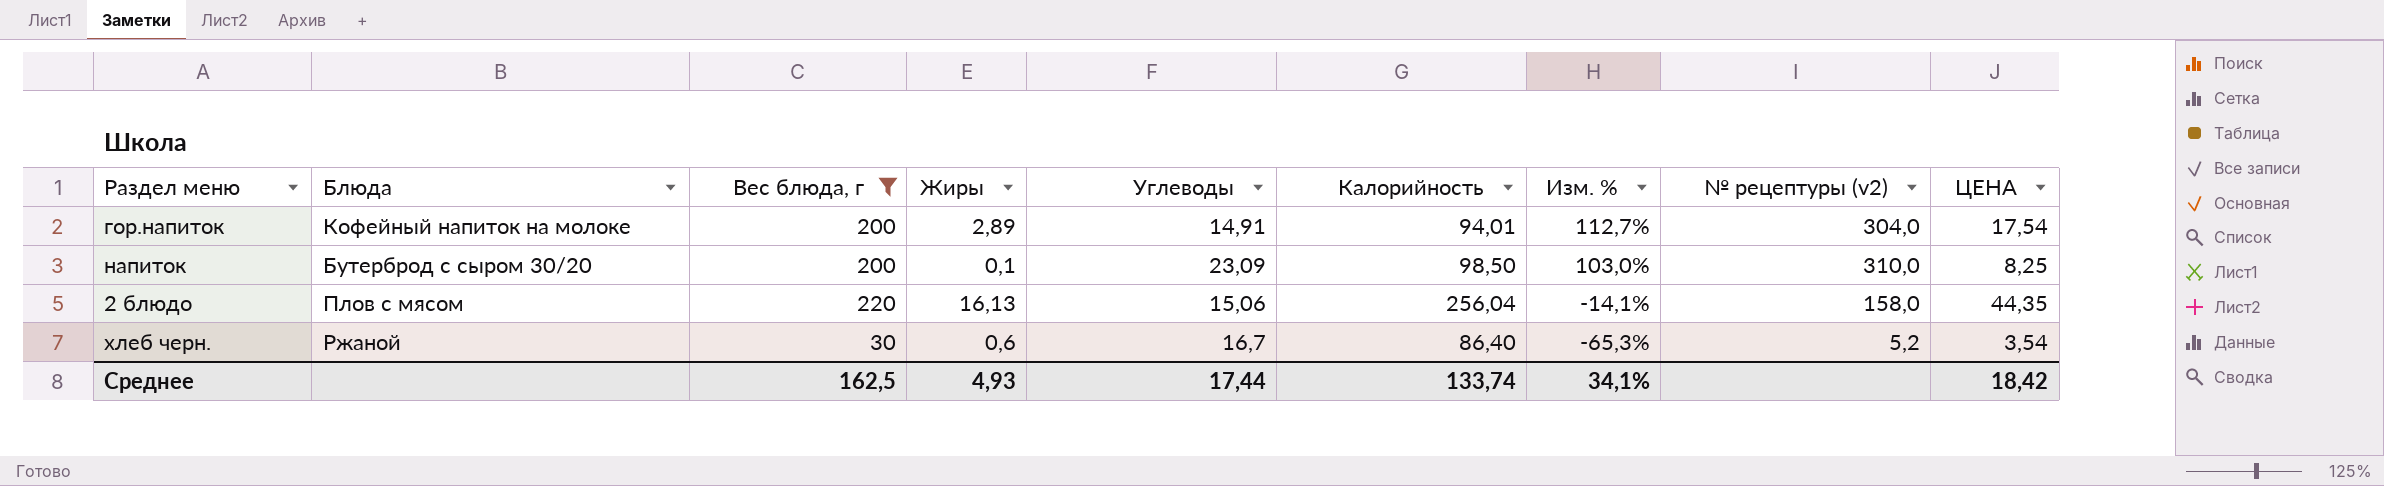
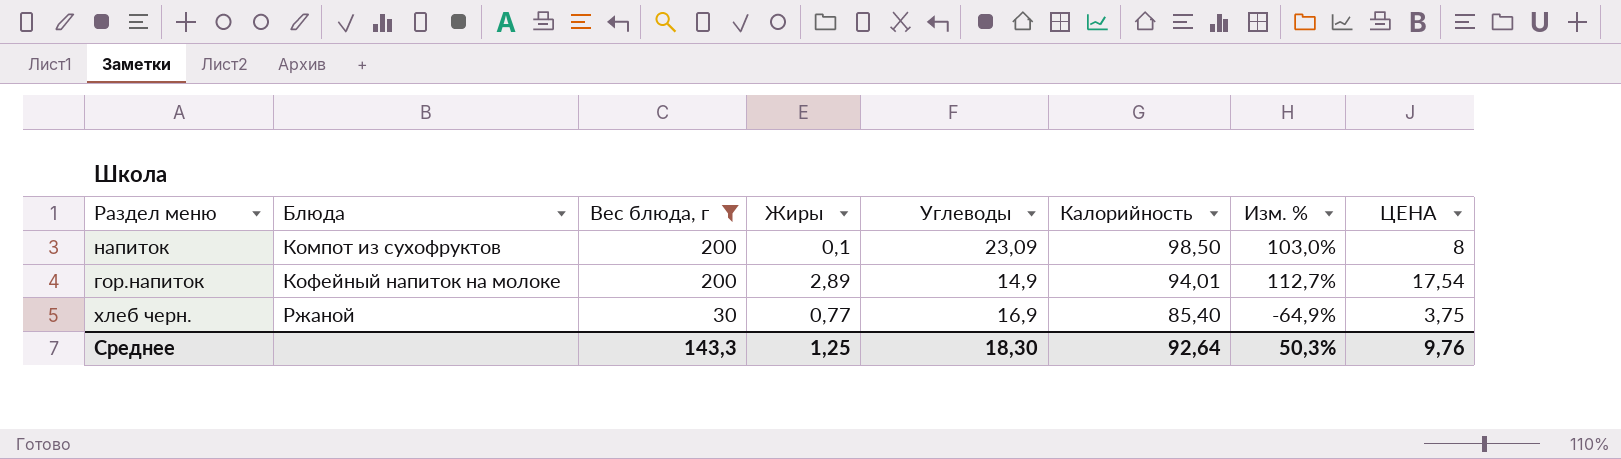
row order: Изм. % descending -> Блюда ascending
column № рецептуры (v2) | position: 8 -> none
row 2 блюдо: Плов с мясом | 220 | 16,13 | 15,06 | 256,04 | -14,1% | 158,0 | 44,35 -> none
напиток | Блюда: Бутерброд с сыром 30/20 -> Компот из сухофруктов
напиток | ЦЕНА: 8,25 -> 8
гор.напиток | Углеводы: 14,91 -> 14,9
хлеб черн. | Жиры: 0,6 -> 0,77
хлеб черн. | Углеводы: 16,7 -> 16,9
хлеб черн. | Калорийность: 86,40 -> 85,40
хлеб черн. | Изм. %: -65,3% -> -64,9%
хлеб черн. | ЦЕНА: 3,54 -> 3,75
Среднее | Вес блюда, г: 162,5 -> 143,3
Среднее | Жиры: 4,93 -> 1,25
Среднее | Углеводы: 17,44 -> 18,30
Среднее | Калорийность: 133,74 -> 92,64
Среднее | Изм. %: 34,1% -> 50,3%
Среднее | ЦЕНА: 18,42 -> 9,76

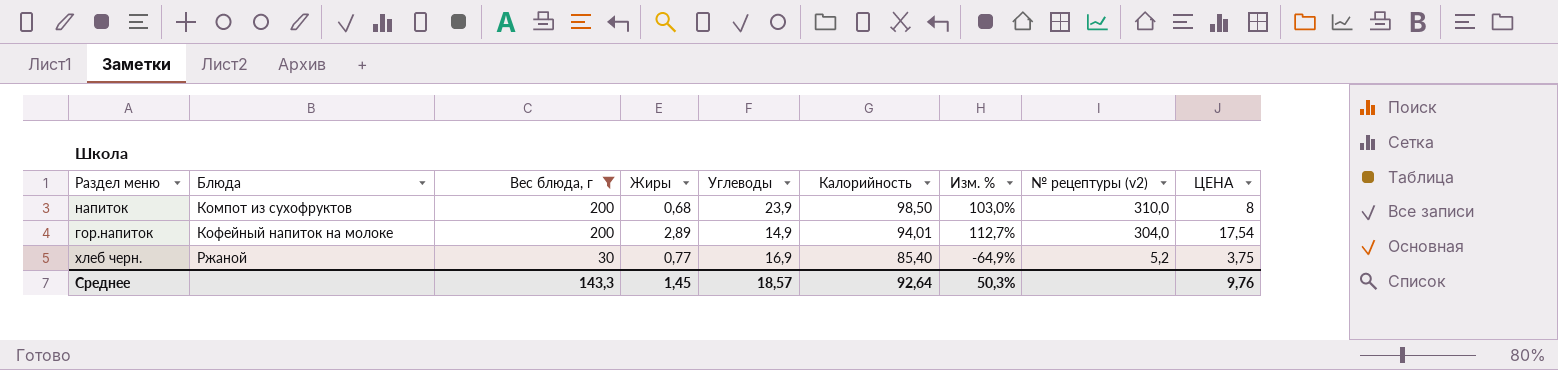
column № рецептуры (v2) | position: none -> 8
напиток | Жиры: 0,1 -> 0,68
напиток | Углеводы: 23,09 -> 23,9
Среднее | Жиры: 1,25 -> 1,45
Среднее | Углеводы: 18,30 -> 18,57

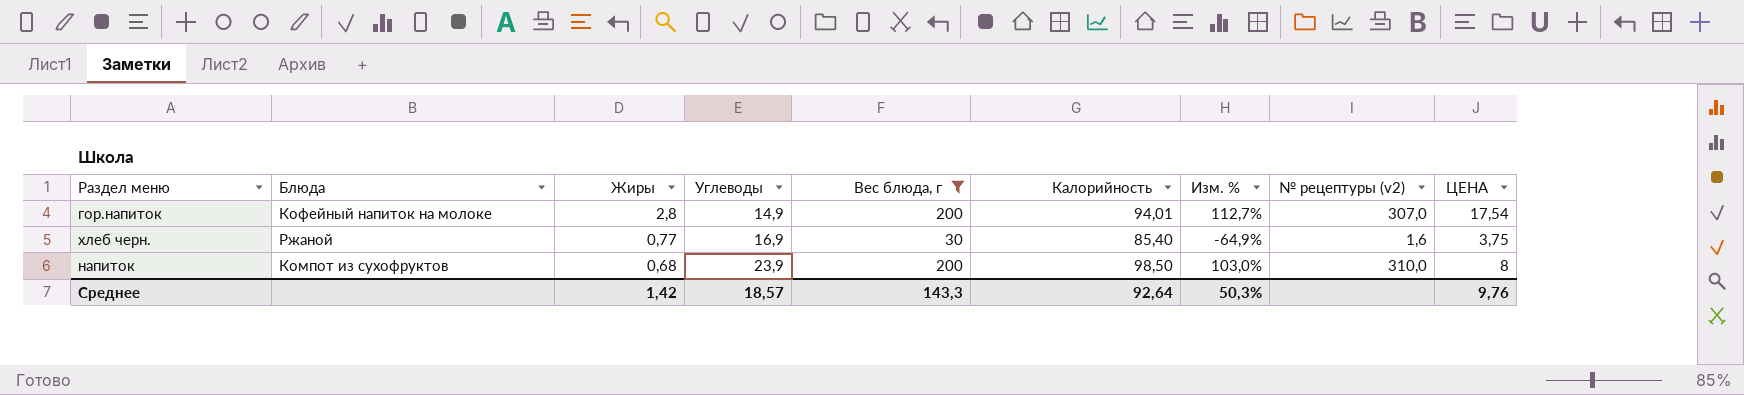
row order: Блюда ascending -> Жиры descending
column Вес блюда, г | position: 3 -> 5
гор.напиток | Жиры: 2,89 -> 2,8
гор.напиток | № рецептуры (v2): 304,0 -> 307,0
хлеб черн. | № рецептуры (v2): 5,2 -> 1,6
Среднее | Жиры: 1,45 -> 1,42

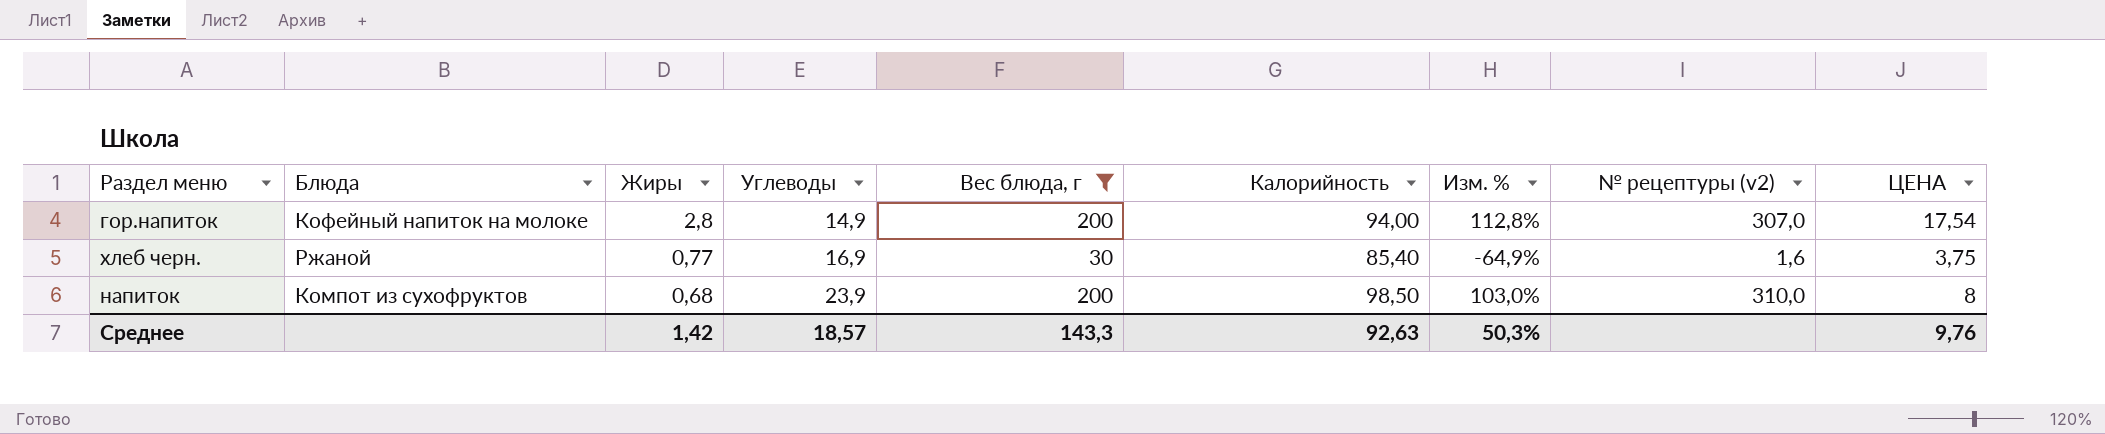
гор.напиток | Калорийность: 94,01 -> 94,00
гор.напиток | Изм. %: 112,7% -> 112,8%
Среднее | Калорийность: 92,64 -> 92,63

